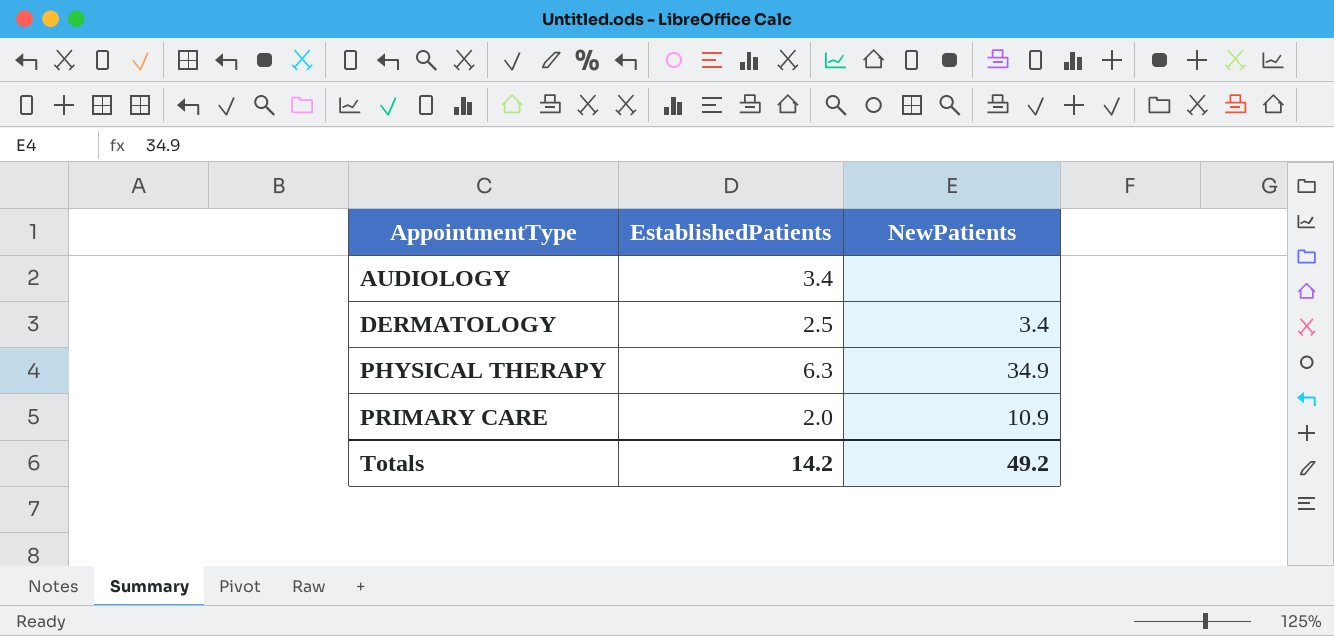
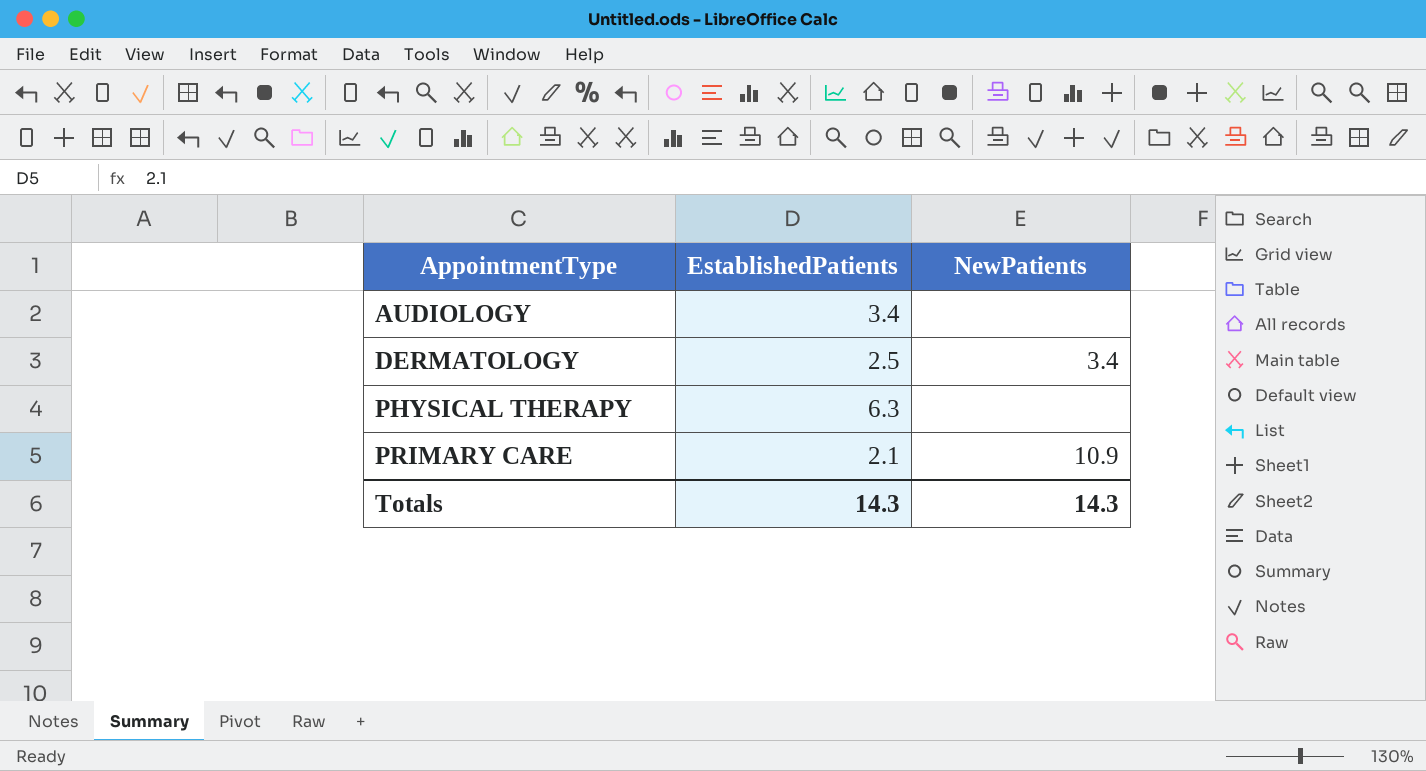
PHYSICAL THERAPY | NewPatients: 34.9 -> none
PRIMARY CARE | EstablishedPatients: 2.0 -> 2.1
Totals | EstablishedPatients: 14.2 -> 14.3
Totals | NewPatients: 49.2 -> 14.3

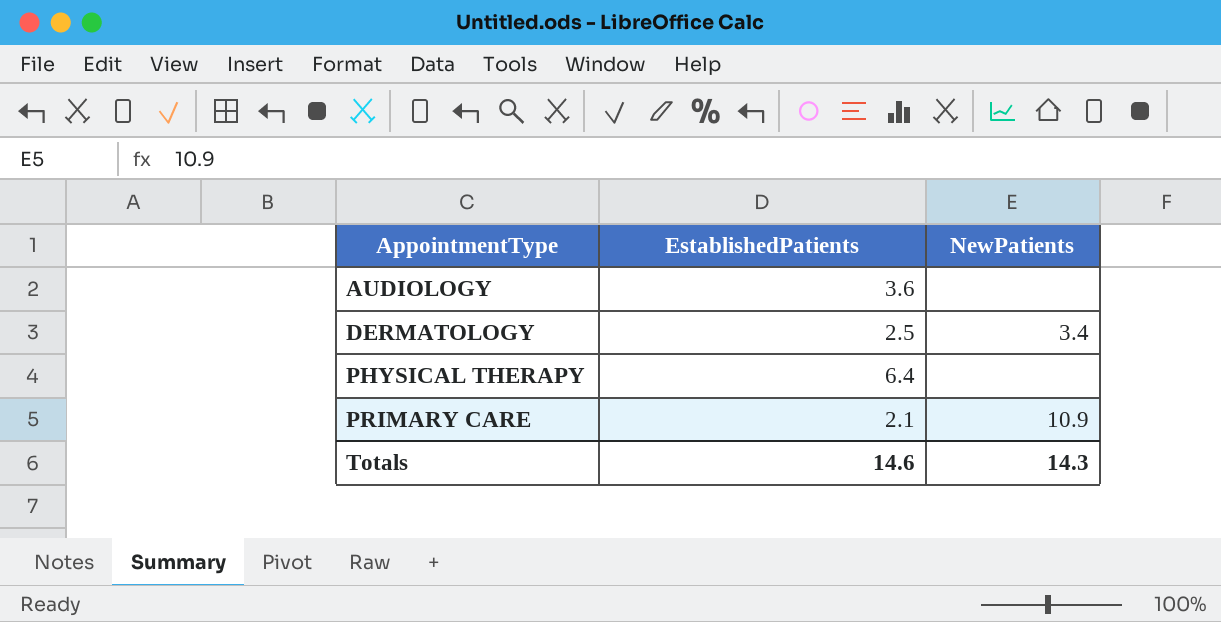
AUDIOLOGY | EstablishedPatients: 3.4 -> 3.6
PHYSICAL THERAPY | EstablishedPatients: 6.3 -> 6.4
Totals | EstablishedPatients: 14.3 -> 14.6

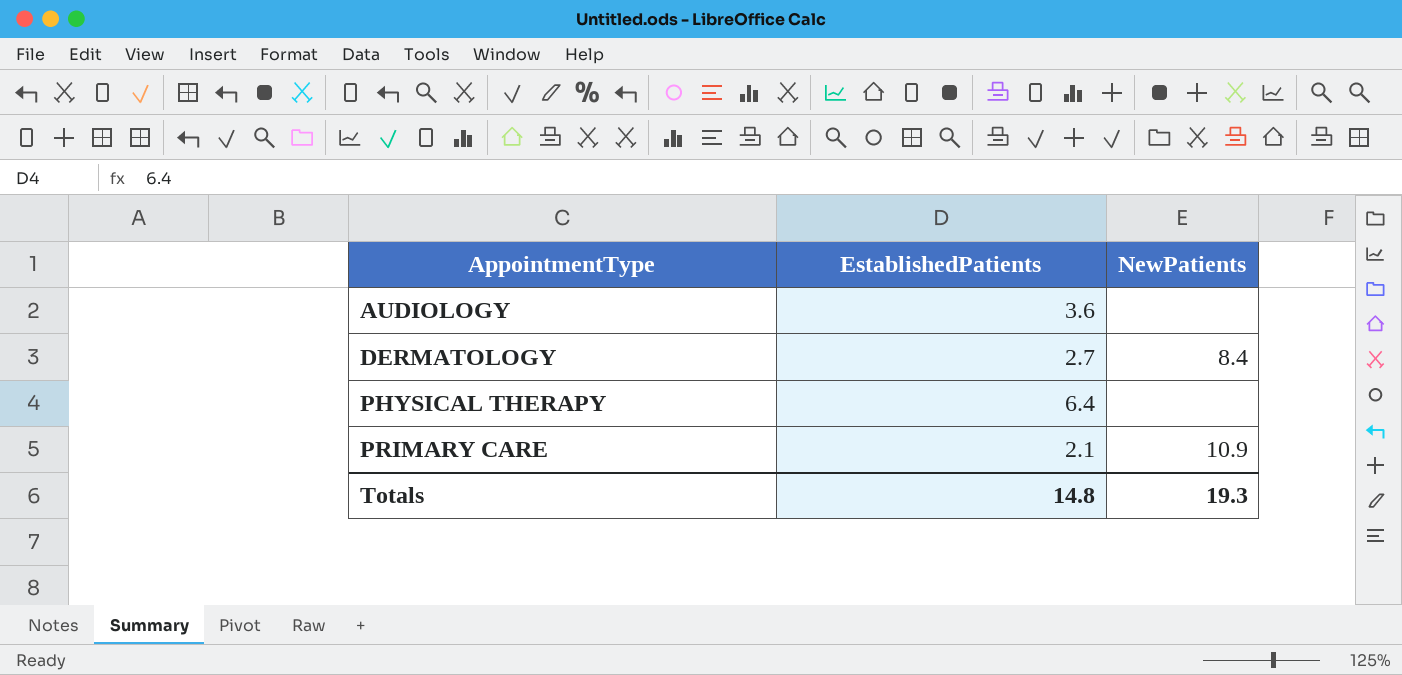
DERMATOLOGY | EstablishedPatients: 2.5 -> 2.7
DERMATOLOGY | NewPatients: 3.4 -> 8.4
Totals | EstablishedPatients: 14.6 -> 14.8
Totals | NewPatients: 14.3 -> 19.3

